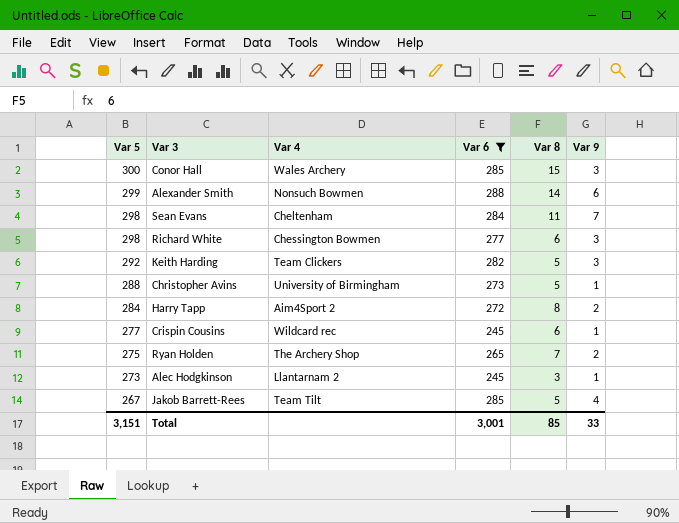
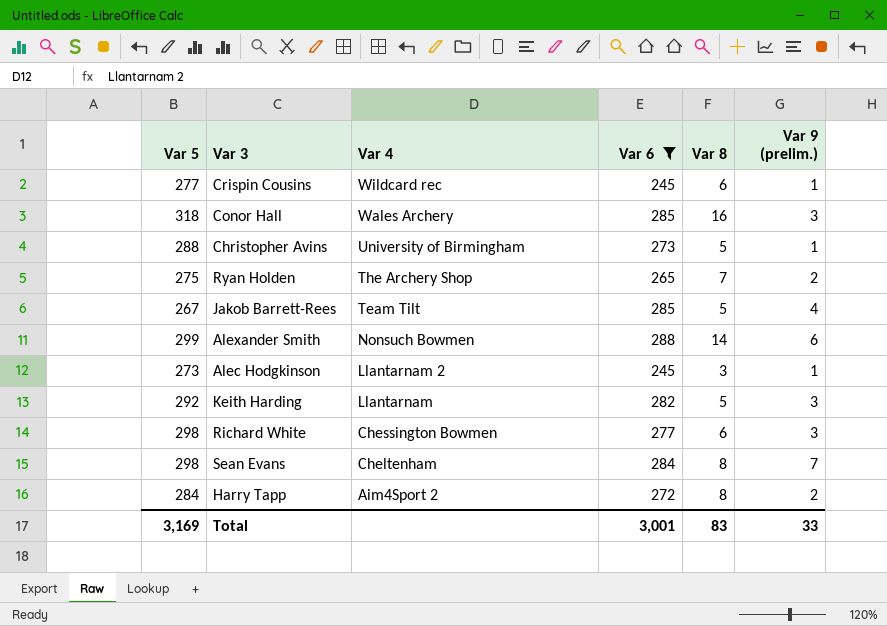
row order: Var 5 descending -> Var 4 descending
column name: Var 9 -> Var 9 (prelim.)
Conor Hall | Var 5: 300 -> 318
Conor Hall | Var 8: 15 -> 16
Keith Harding | Var 4: Team Clickers -> Llantarnam
Sean Evans | Var 8: 11 -> 8
Total | Var 5: 3,151 -> 3,169
Total | Var 8: 85 -> 83

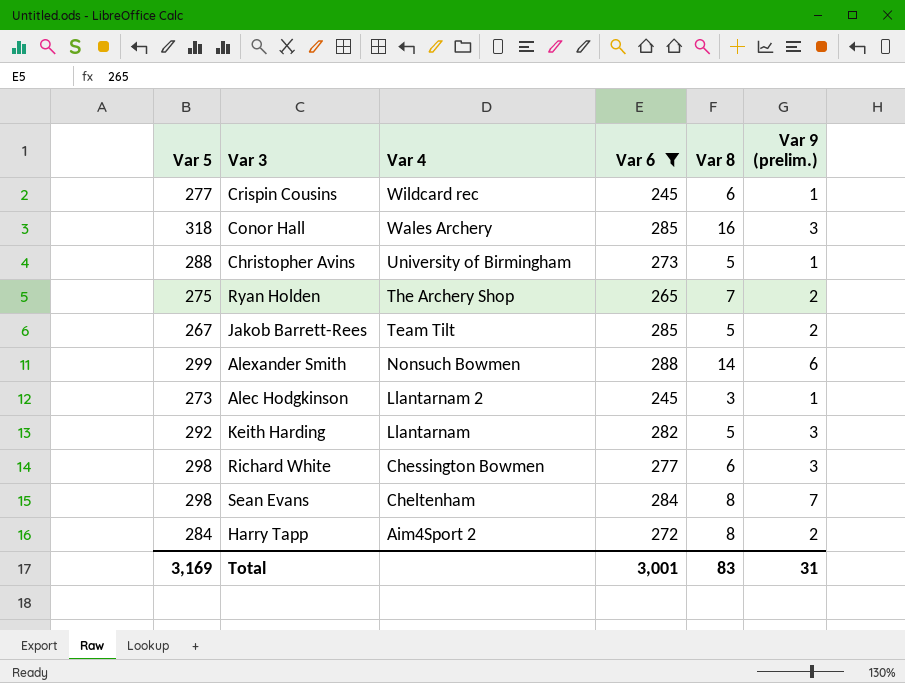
Jakob Barrett-Rees | Var 9 (prelim.): 4 -> 2
Total | Var 9 (prelim.): 33 -> 31

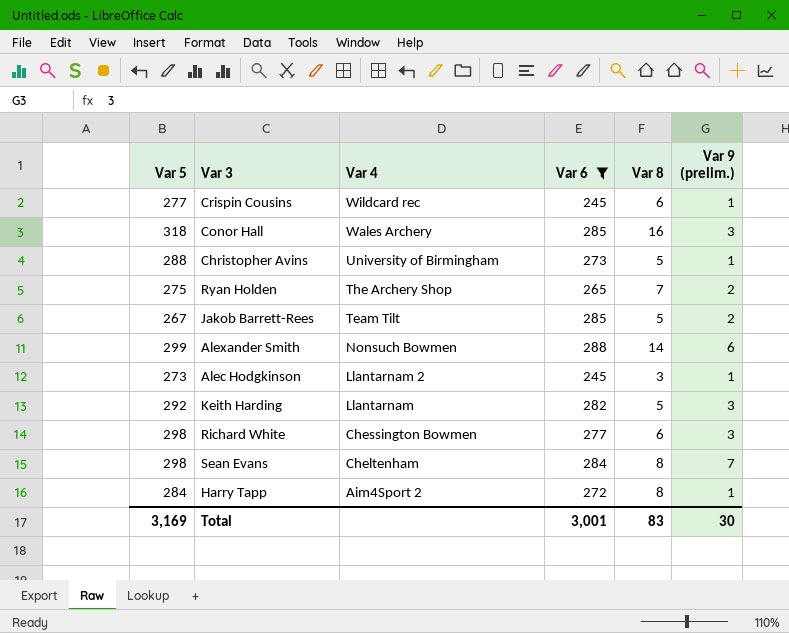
Harry Tapp | Var 9 (prelim.): 2 -> 1
Total | Var 9 (prelim.): 31 -> 30

